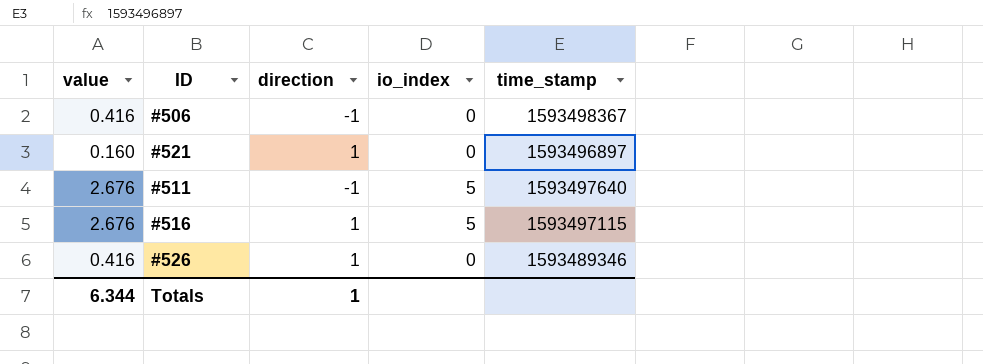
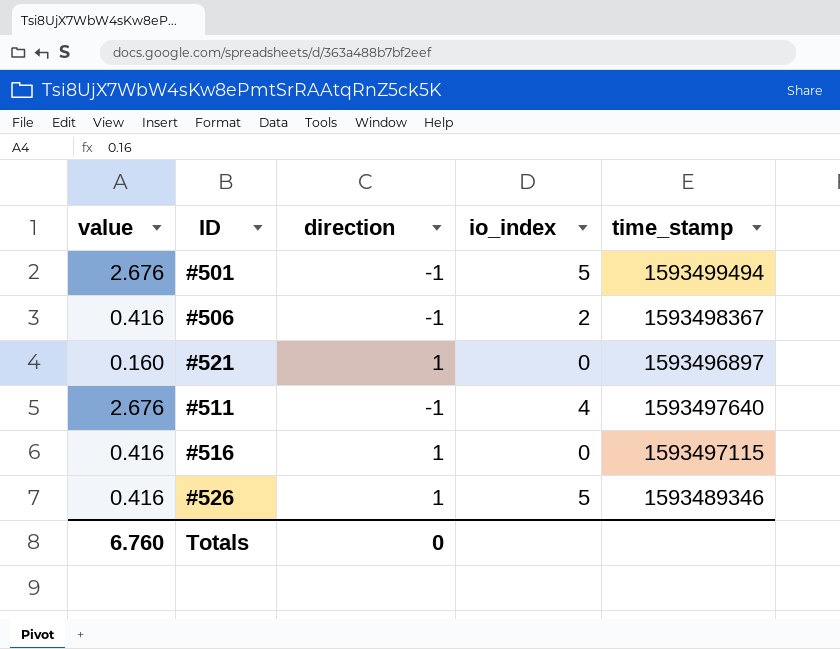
row #501: none -> 2.676 | -1 | 5 | 1593499494
#506 | io_index: 0 -> 2
#511 | io_index: 5 -> 4
#516 | value: 2.676 -> 0.416
#516 | io_index: 5 -> 0
#526 | io_index: 0 -> 5
Totals | value: 6.344 -> 6.760
Totals | direction: 1 -> 0

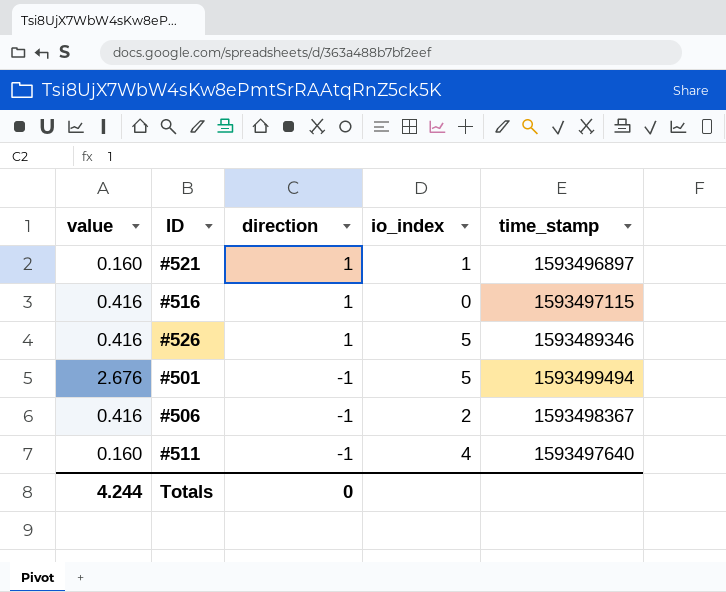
row order: none -> direction descending
#521 | io_index: 0 -> 1
#511 | value: 2.676 -> 0.160
Totals | value: 6.760 -> 4.244

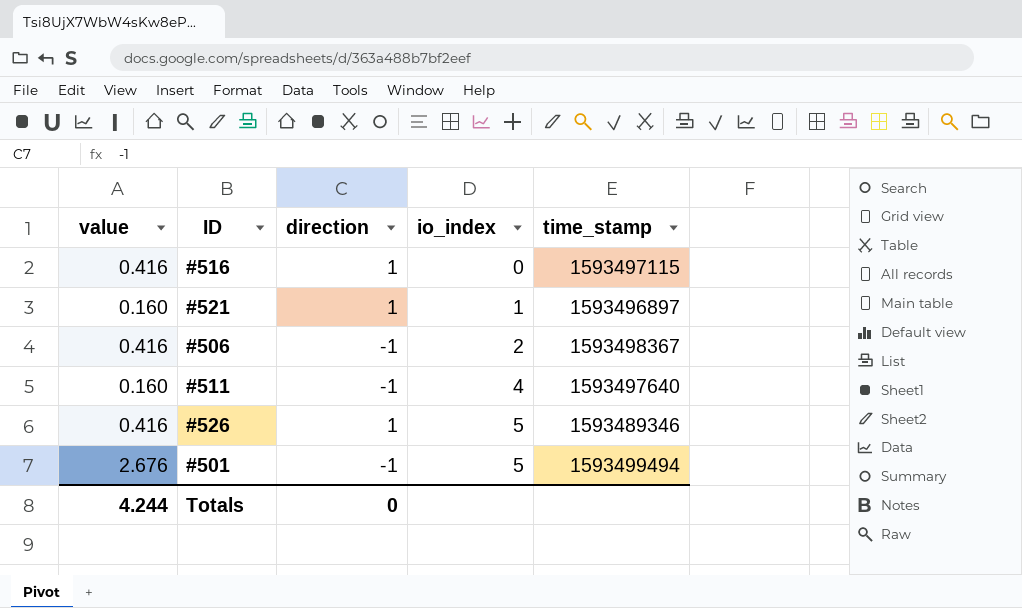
row order: direction descending -> io_index ascending

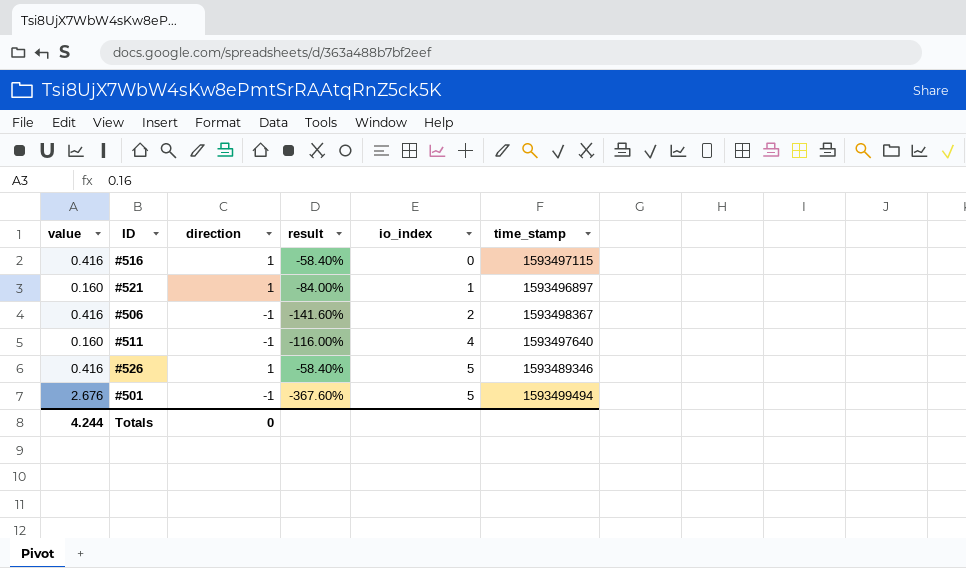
column result | formula: none -> ([value] - [direction]) / [direction]

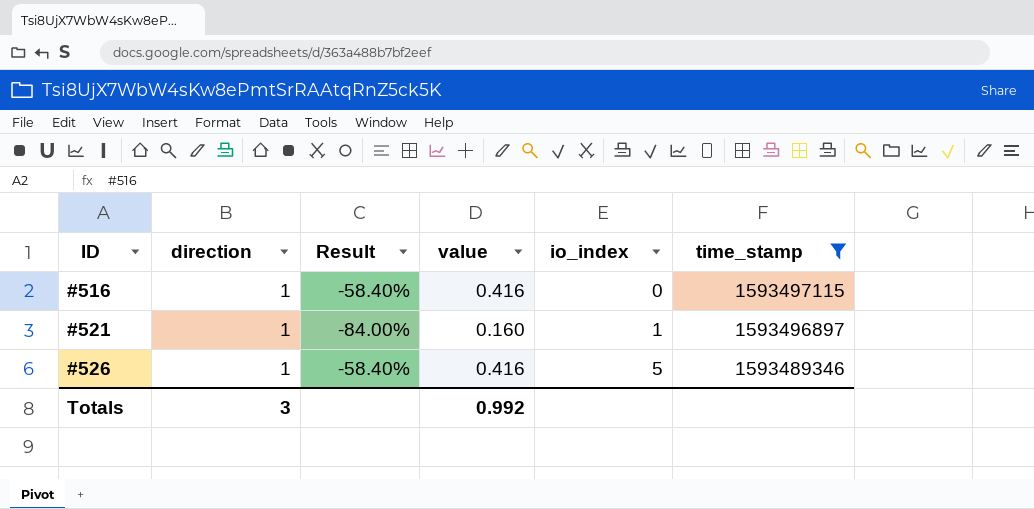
filter: none -> time_stamp <= 1593497115
column name: result -> Result
column value | position: 1 -> 4
Totals | direction: 0 -> 3
Totals | value: 4.244 -> 0.992

